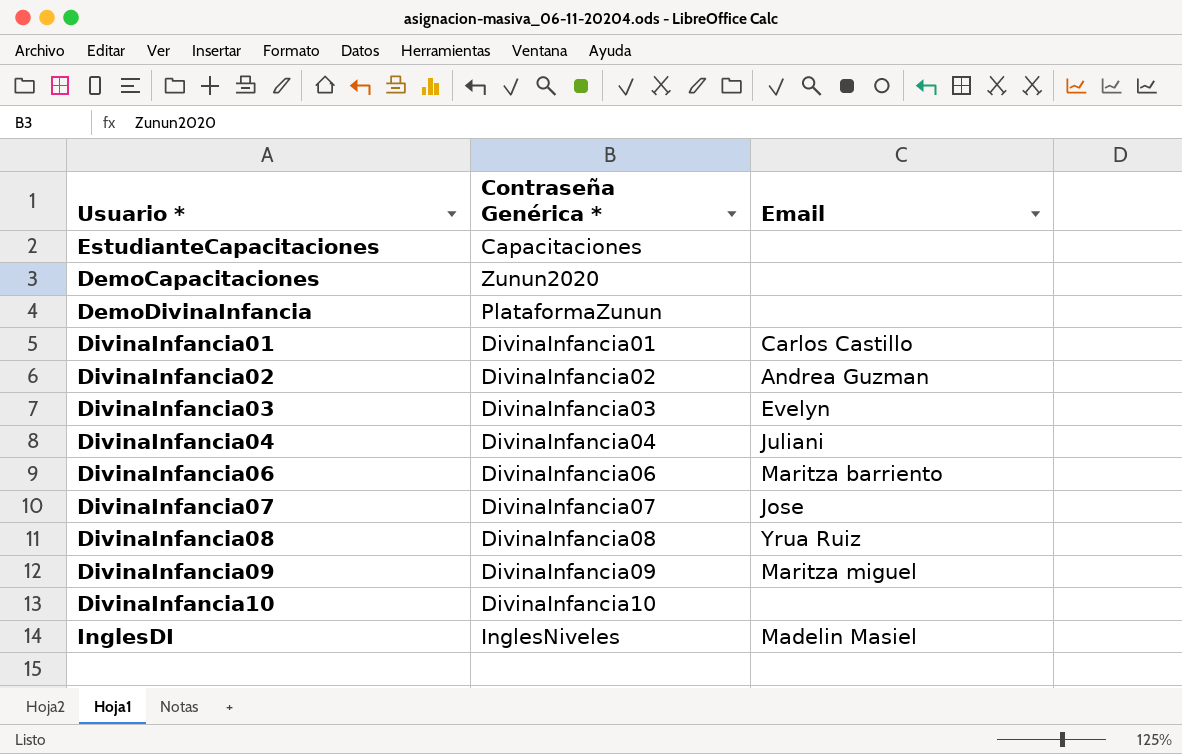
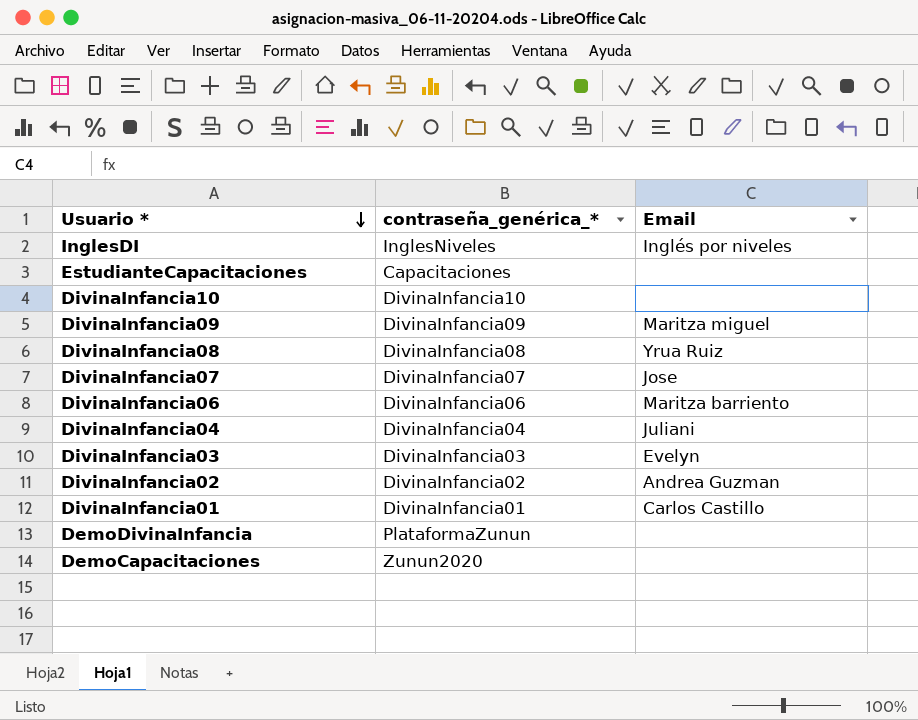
row order: none -> Usuario * descending
column name: Contraseña Genérica * -> contraseña_genérica_*
InglesDI | Email: Madelin Masiel -> Inglés por niveles

